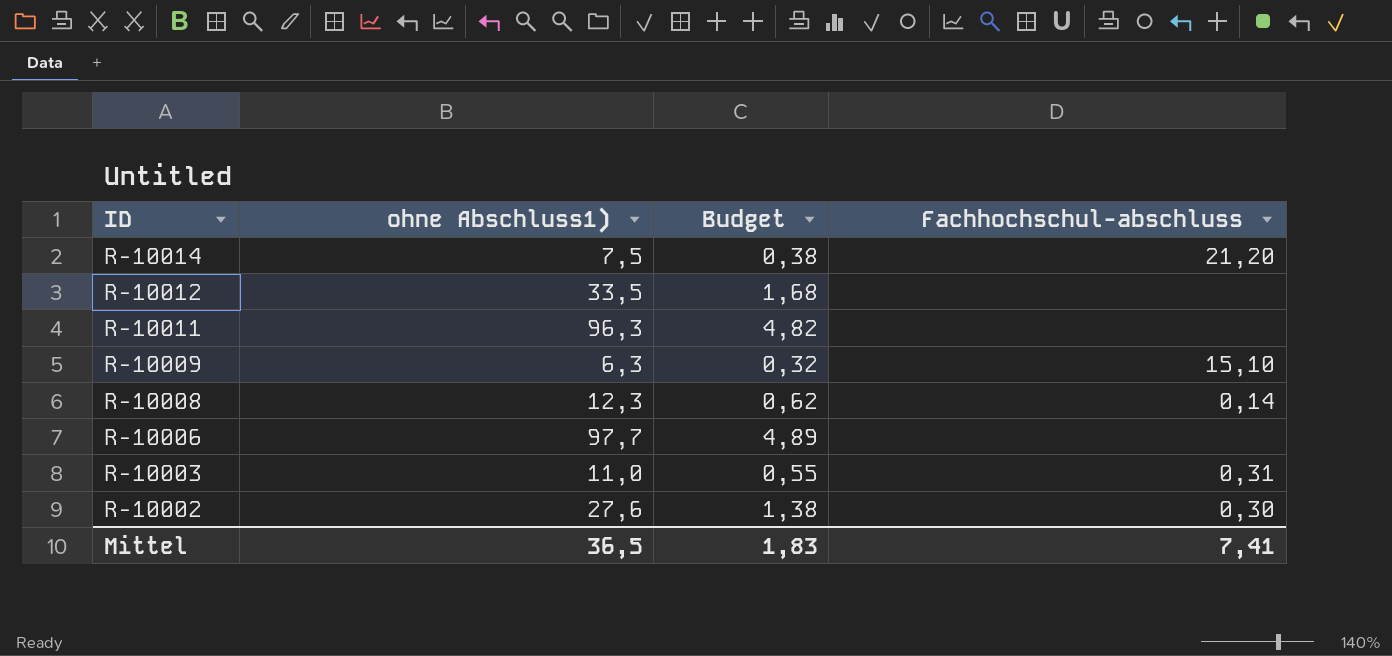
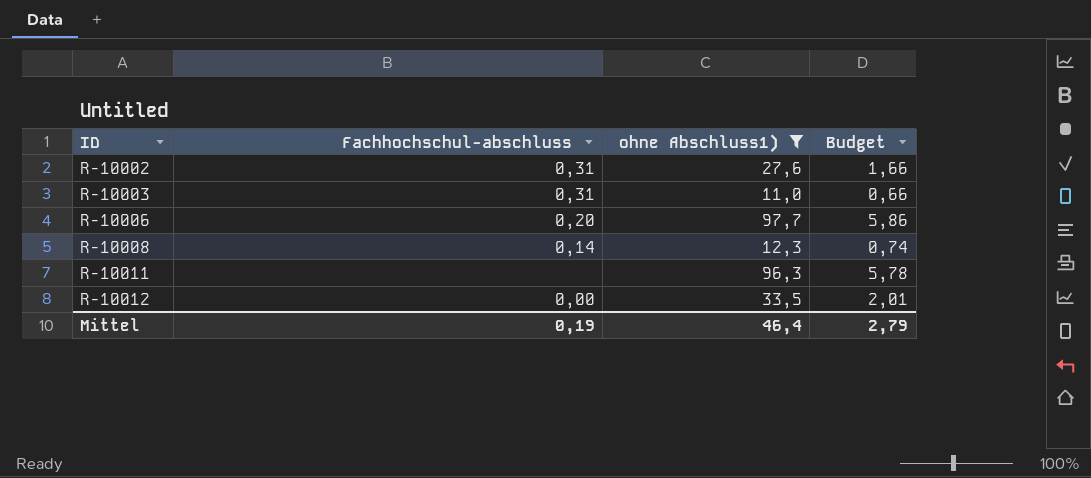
filter: none -> ohne Abschluss1) >= 11,0
row order: ID descending -> ID ascending
column Fachhochschul-abschluss | position: 4 -> 2
column Budget | formula: [ohne Abschluss1)] * 0,05 -> [ohne Abschluss1)] * 0,06
R-10002 | Fachhochschul-abschluss: 0,30 -> 0,31
R-10006 | Fachhochschul-abschluss: none -> 0,20
R-10012 | Fachhochschul-abschluss: none -> 0,00
Mittel | Fachhochschul-abschluss: 7,41 -> 0,19
Mittel | ohne Abschluss1): 36,5 -> 46,4
Mittel | Budget: 1,83 -> 2,79

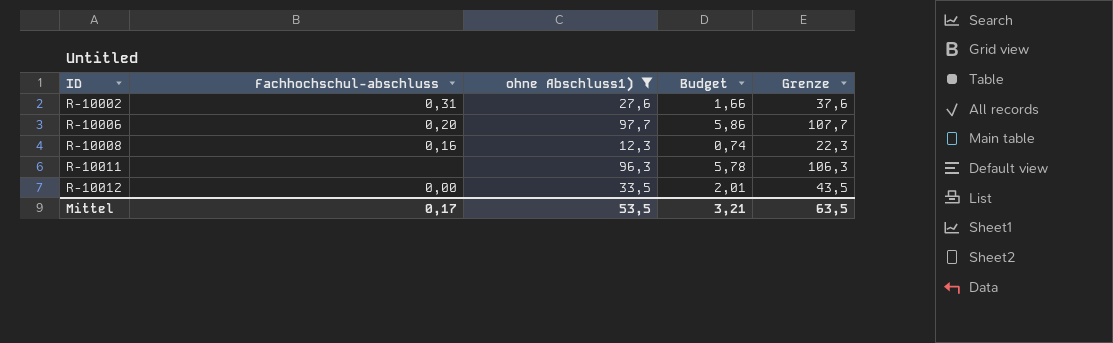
column Grenze | formula: none -> [ohne Abschluss1)] + 10
row R-10003: 0,31 | 11,0 | 0,66 -> none
R-10008 | Fachhochschul-abschluss: 0,14 -> 0,16
Mittel | Fachhochschul-abschluss: 0,19 -> 0,17
Mittel | ohne Abschluss1): 46,4 -> 53,5
Mittel | Budget: 2,79 -> 3,21

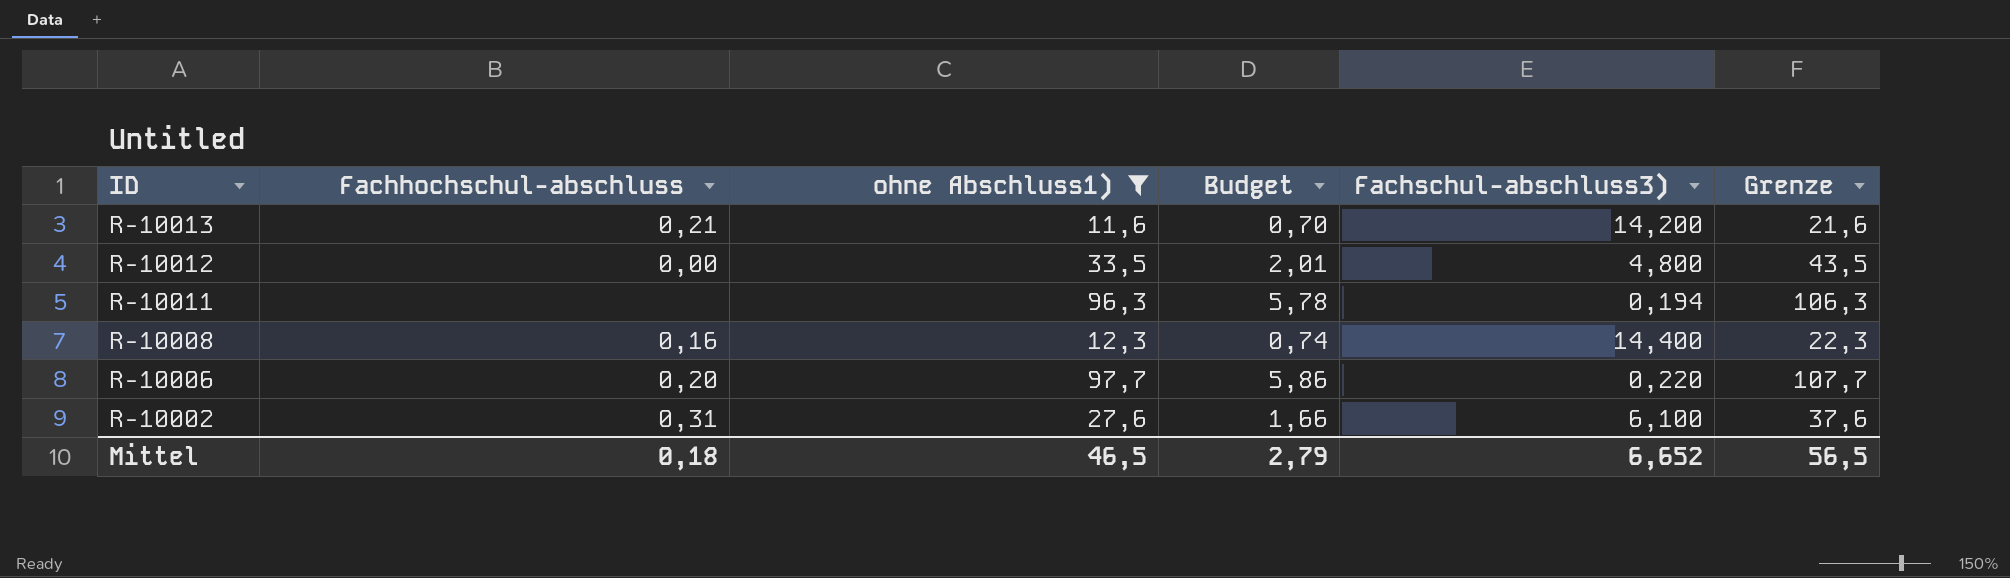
row order: ID ascending -> ID descending
column Fachschul-abschluss3) | position: none -> 5
row R-10013: none -> 0,21 | 11,6 | 0,70 | 14,200 | 21,6
Mittel | Fachhochschul-abschluss: 0,17 -> 0,18
Mittel | ohne Abschluss1): 53,5 -> 46,5
Mittel | Budget: 3,21 -> 2,79
Mittel | Grenze: 63,5 -> 56,5

